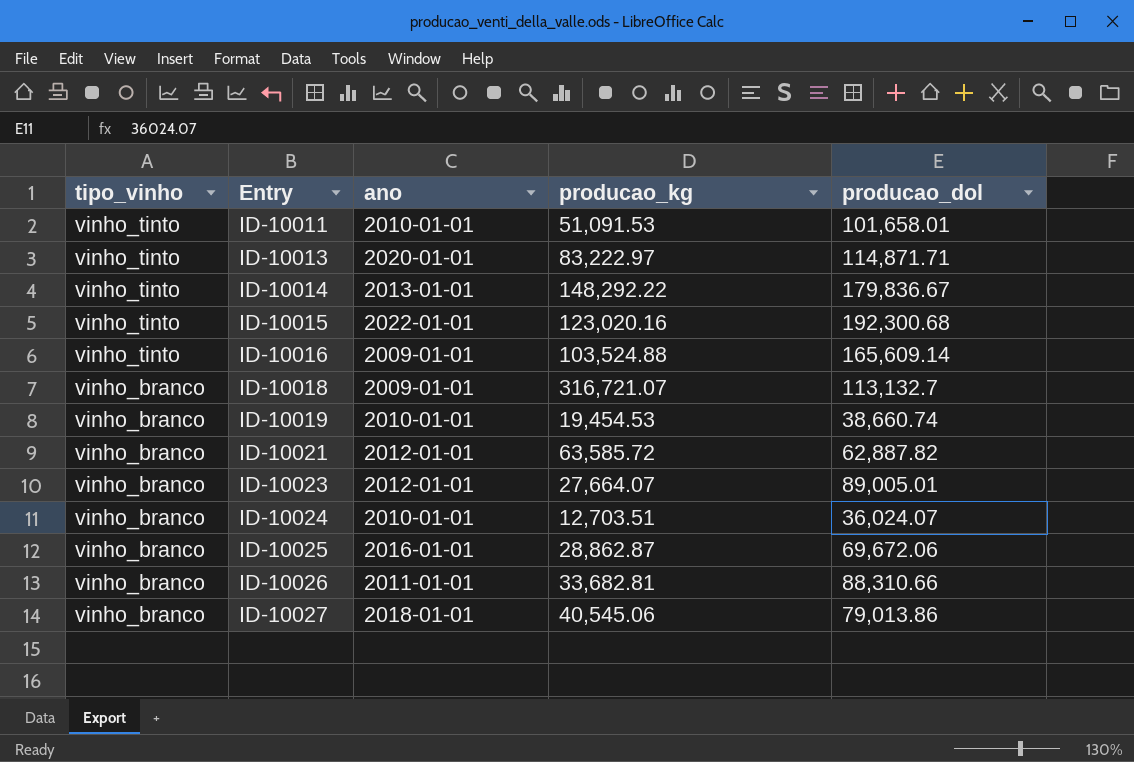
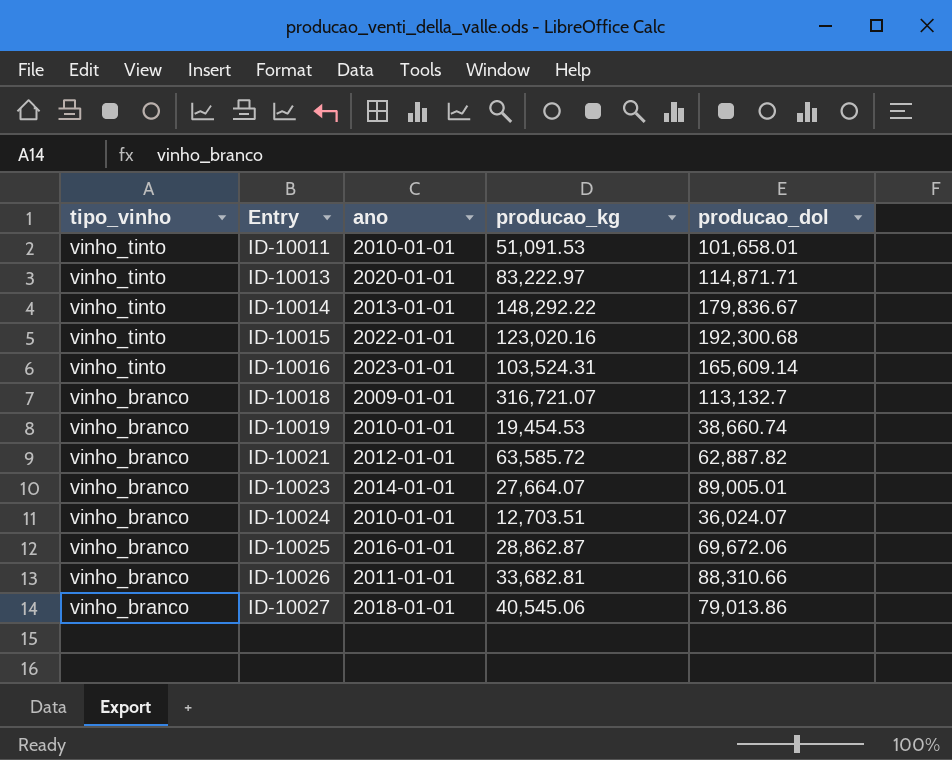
ID-10016 | ano: 2009-01-01 -> 2023-01-01
ID-10016 | producao_kg: 103,524.88 -> 103,524.31
ID-10023 | ano: 2012-01-01 -> 2014-01-01

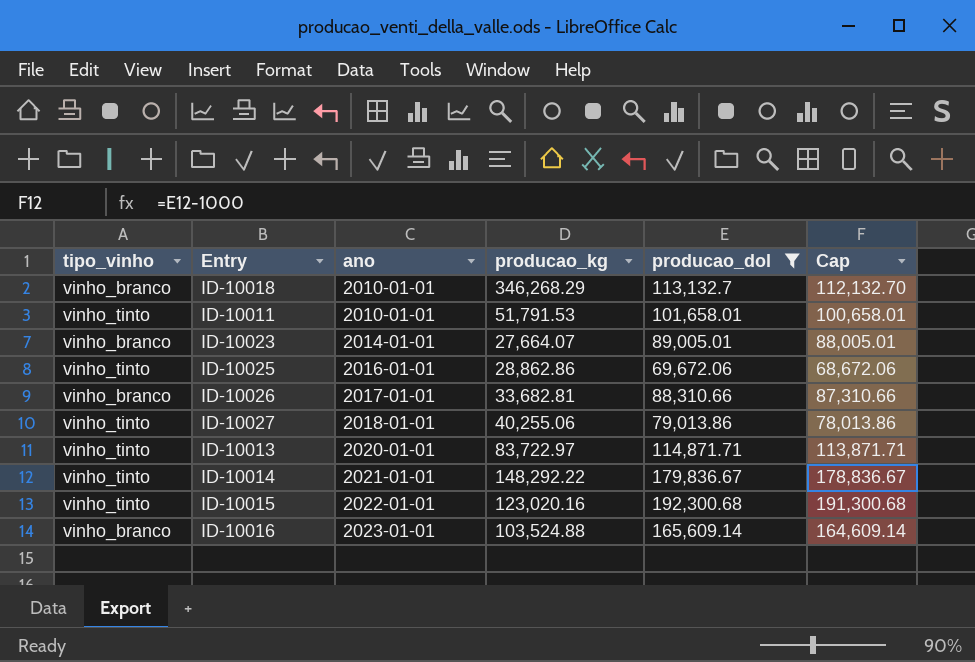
filter: none -> producao_dol >= 69,672.06
row order: tipo_vinho descending -> ano ascending
column Cap | formula: none -> [producao_dol] - 1000
ID-10018 | ano: 2009-01-01 -> 2010-01-01
ID-10018 | producao_kg: 316,721.07 -> 346,268.29
ID-10011 | producao_kg: 51,091.53 -> 51,791.53
ID-10025 | tipo_vinho: vinho_branco -> vinho_tinto
ID-10025 | producao_kg: 28,862.87 -> 28,862.86
ID-10026 | ano: 2011-01-01 -> 2017-01-01
ID-10027 | tipo_vinho: vinho_branco -> vinho_tinto
ID-10027 | producao_kg: 40,545.06 -> 40,255.06
ID-10013 | producao_kg: 83,222.97 -> 83,722.97
ID-10014 | ano: 2013-01-01 -> 2021-01-01
ID-10016 | tipo_vinho: vinho_tinto -> vinho_branco
ID-10016 | producao_kg: 103,524.31 -> 103,524.88

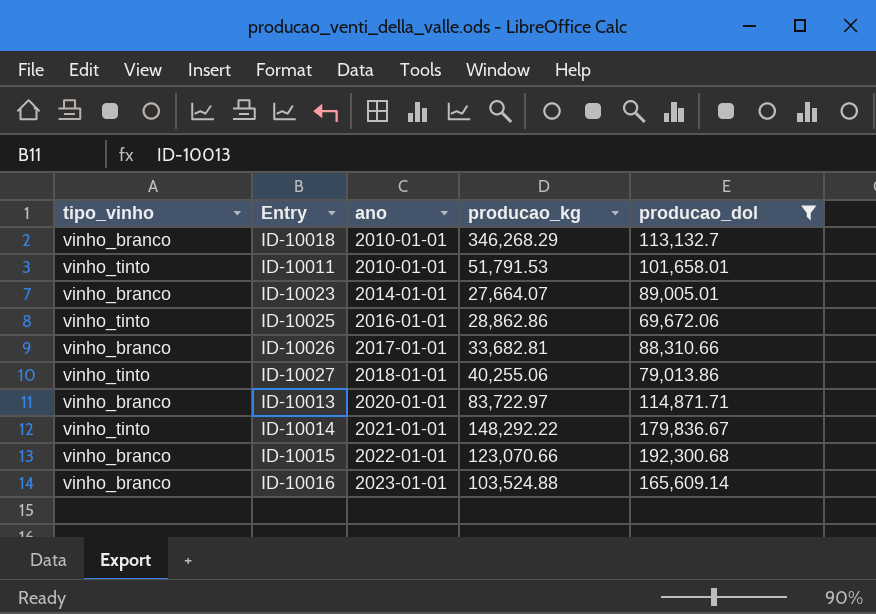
column Cap | formula: [producao_dol] - 1000 -> none
ID-10013 | tipo_vinho: vinho_tinto -> vinho_branco
ID-10015 | tipo_vinho: vinho_tinto -> vinho_branco
ID-10015 | producao_kg: 123,020.16 -> 123,070.66

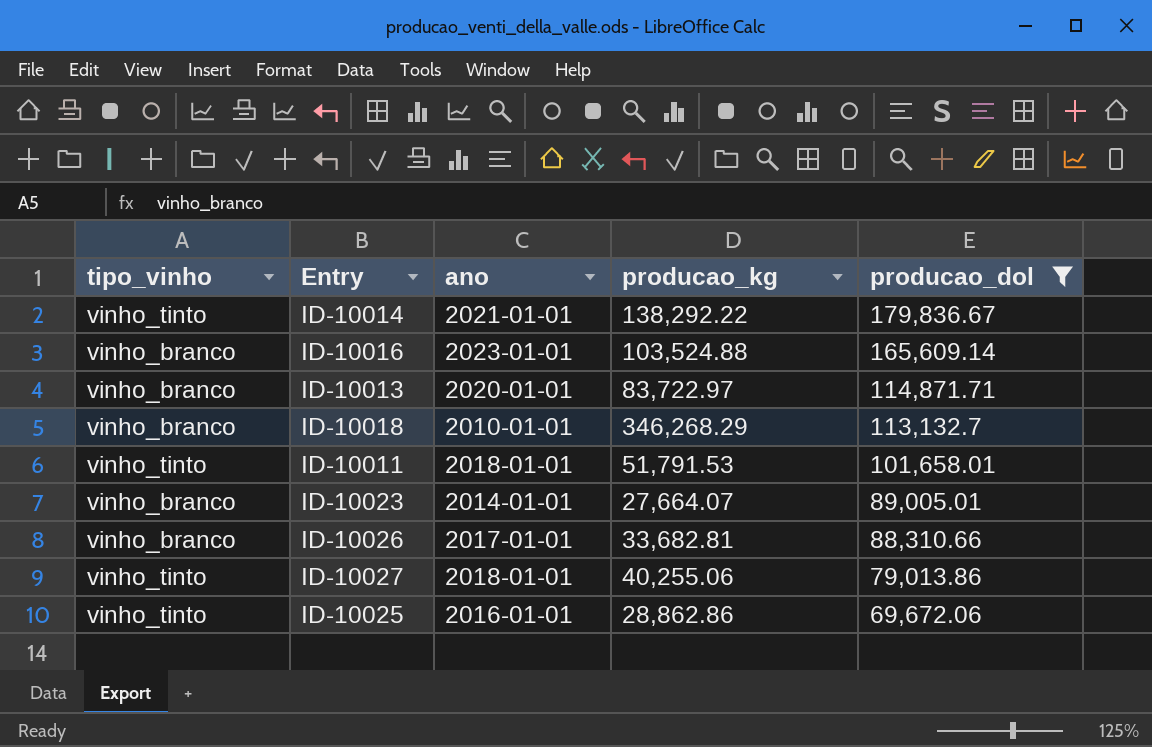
row order: ano ascending -> producao_dol descending
row ID-10015: vinho_branco | 2022-01-01 | 123,070.66 | 192,300.68 -> none
ID-10014 | producao_kg: 148,292.22 -> 138,292.22
ID-10011 | ano: 2010-01-01 -> 2018-01-01

